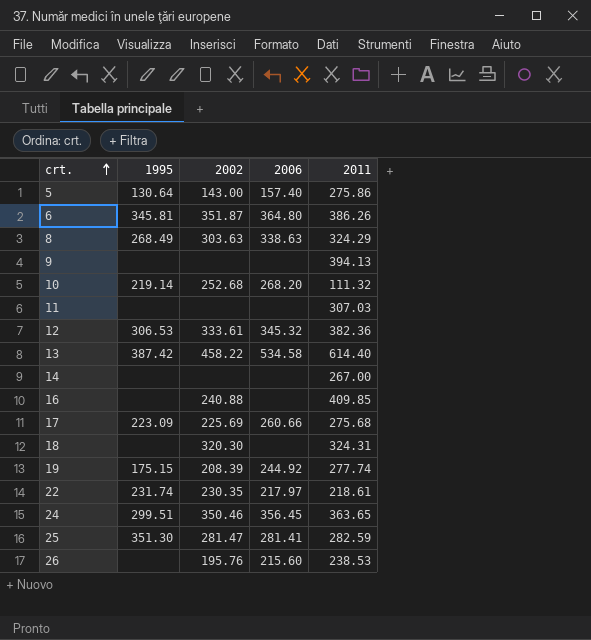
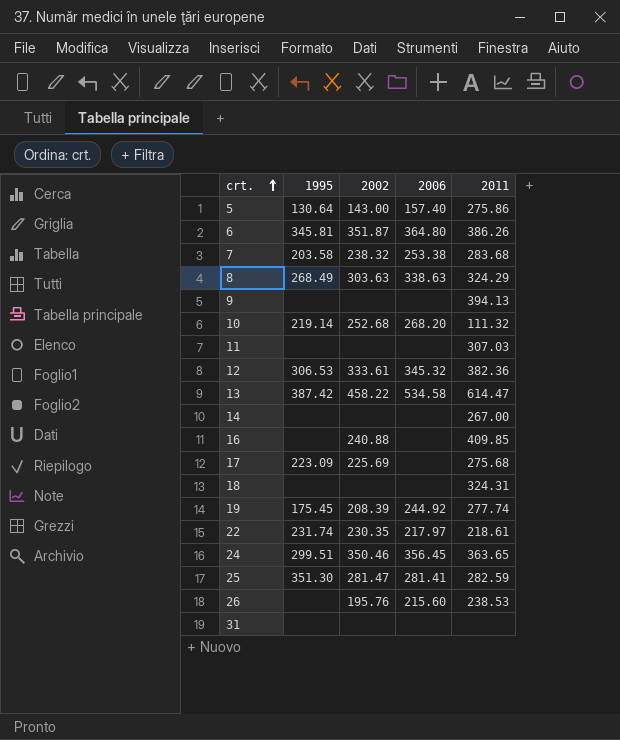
row 7: none -> 203.58 | 238.32 | 253.38 | 283.68
13 | 2011: 614.40 -> 614.47
17 | 2006: 260.66 -> none
18 | 2002: 320.30 -> none
19 | 1995: 175.15 -> 175.45
row 31: none -> none | none | none | none

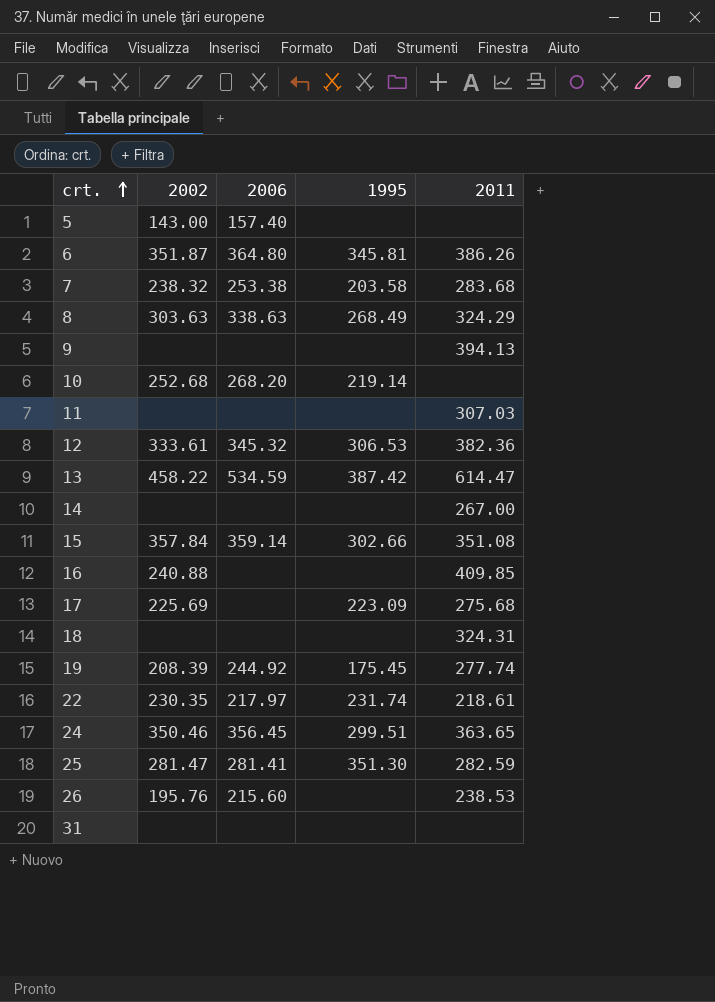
column 1995 | position: 2 -> 4
5 | 1995: 130.64 -> none
5 | 2011: 275.86 -> none
10 | 2011: 111.32 -> none
13 | 2006: 534.58 -> 534.59
row 15: none -> 357.84 | 359.14 | 302.66 | 351.08

